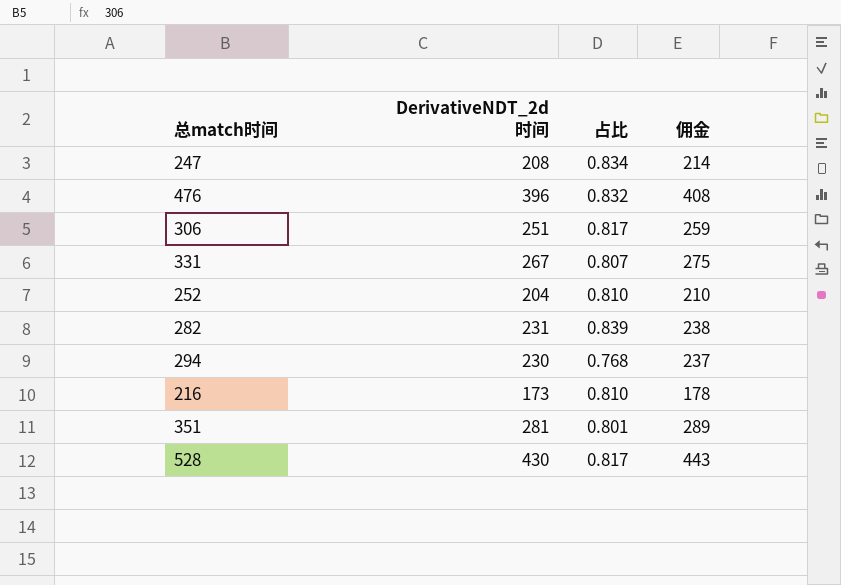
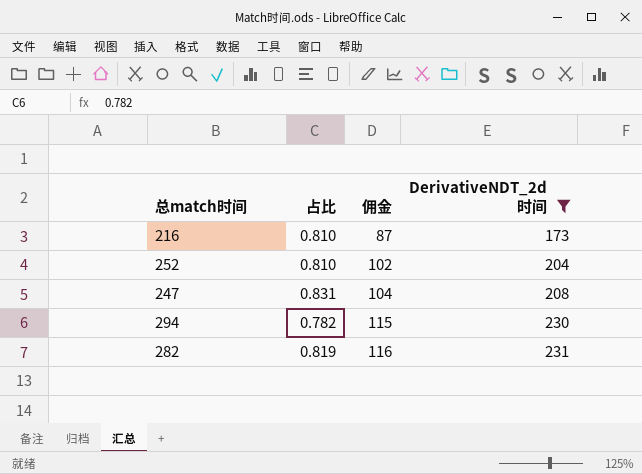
filter: none -> DerivativeNDT_2d时间 <= 231
row order: none -> 佣金 ascending
column 佣金 | formula: [DerivativeNDT_2d时间] * 1.03 -> [DerivativeNDT_2d时间] * 0.5
column DerivativeNDT_2d时间 | position: 2 -> 4
247 | 占比: 0.834 -> 0.831
294 | 占比: 0.768 -> 0.782
282 | 占比: 0.839 -> 0.819

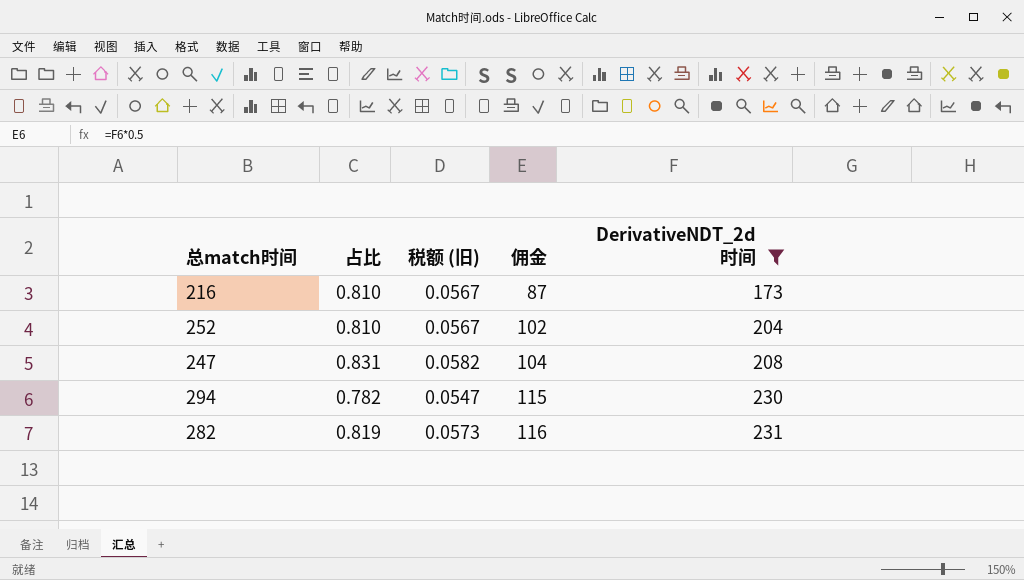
column 税额 (旧) | formula: none -> [占比] * 0.07

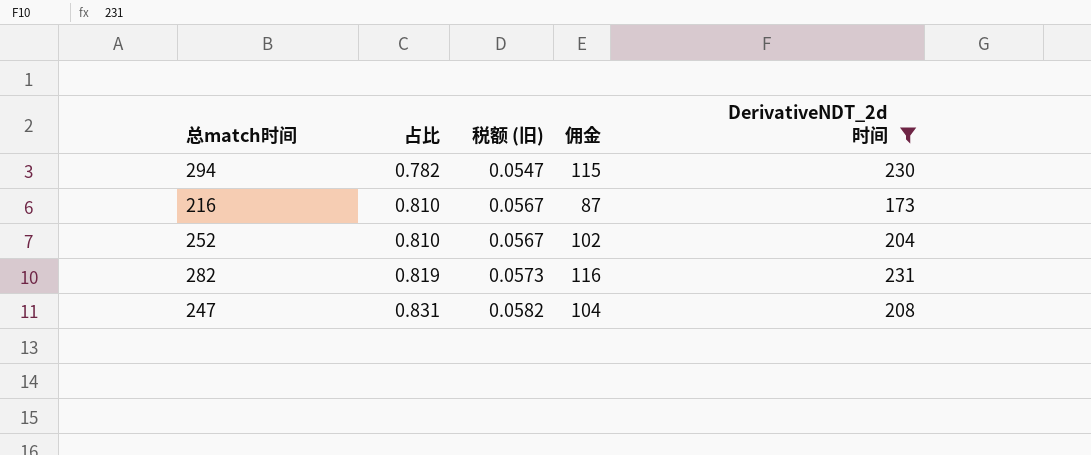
row order: 佣金 ascending -> 占比 ascending

